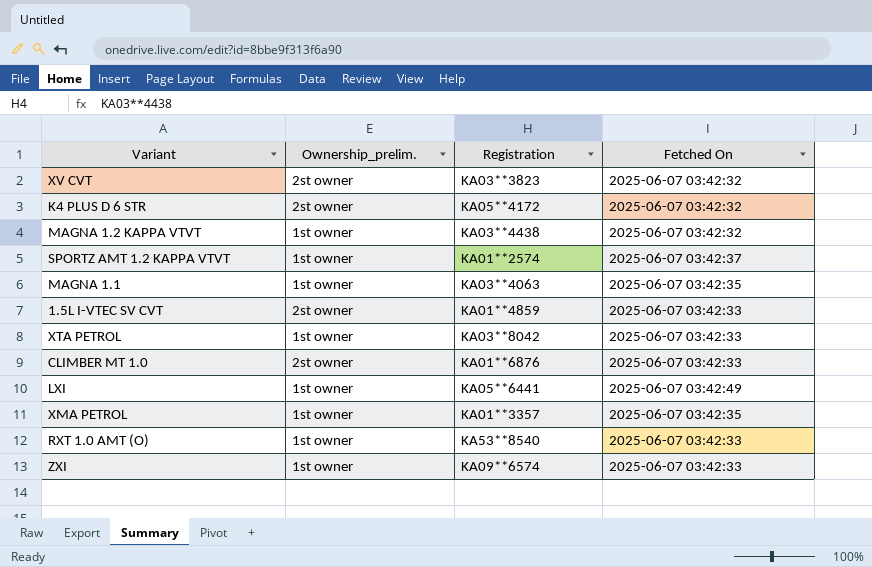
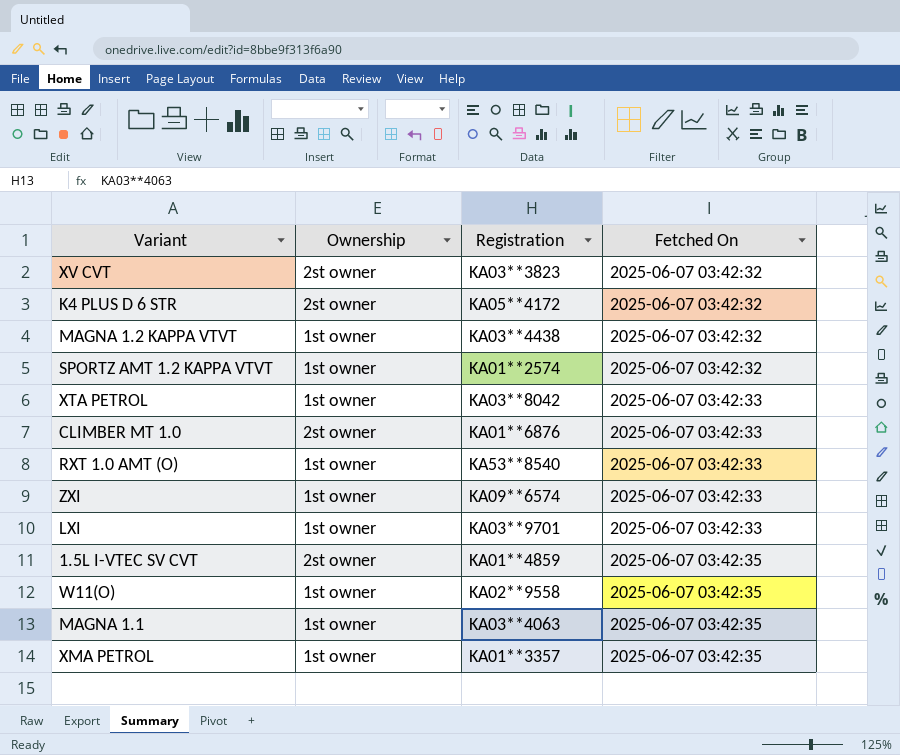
row order: none -> Fetched On ascending
column name: Ownership_prelim. -> Ownership
SPORTZ AMT 1.2 KAPPA VTVT | Fetched On: 2025-06-07 03:42:37 -> 2025-06-07 03:42:32
LXI | Registration: KA05**6441 -> KA03**9701
LXI | Fetched On: 2025-06-07 03:42:49 -> 2025-06-07 03:42:33
1.5L I-VTEC SV CVT | Fetched On: 2025-06-07 03:42:33 -> 2025-06-07 03:42:35
row W11(O): none -> 1st owner | KA02**9558 | 2025-06-07 03:42:35

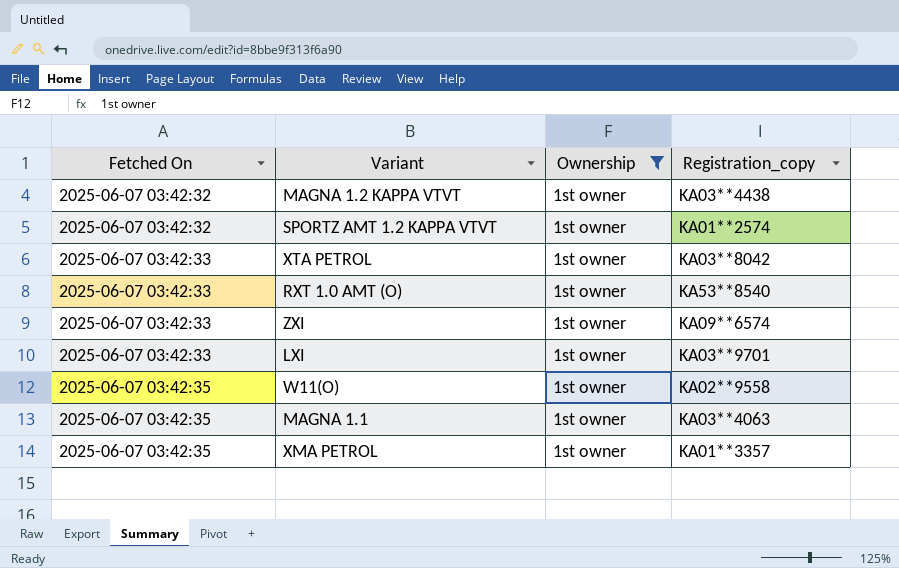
filter: none -> Ownership = 1st owner
column Fetched On | position: 4 -> 1
column name: Registration -> Registration_copy

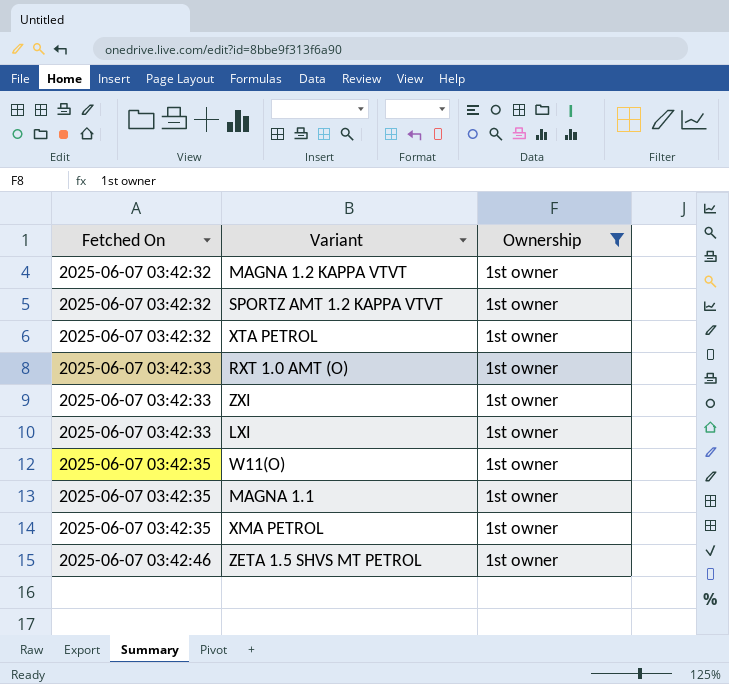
column Registration_copy | position: 4 -> none
XTA PETROL | Fetched On: 2025-06-07 03:42:33 -> 2025-06-07 03:42:32
row ZETA 1.5 SHVS MT PETROL: none -> 2025-06-07 03:42:46 | 1st owner

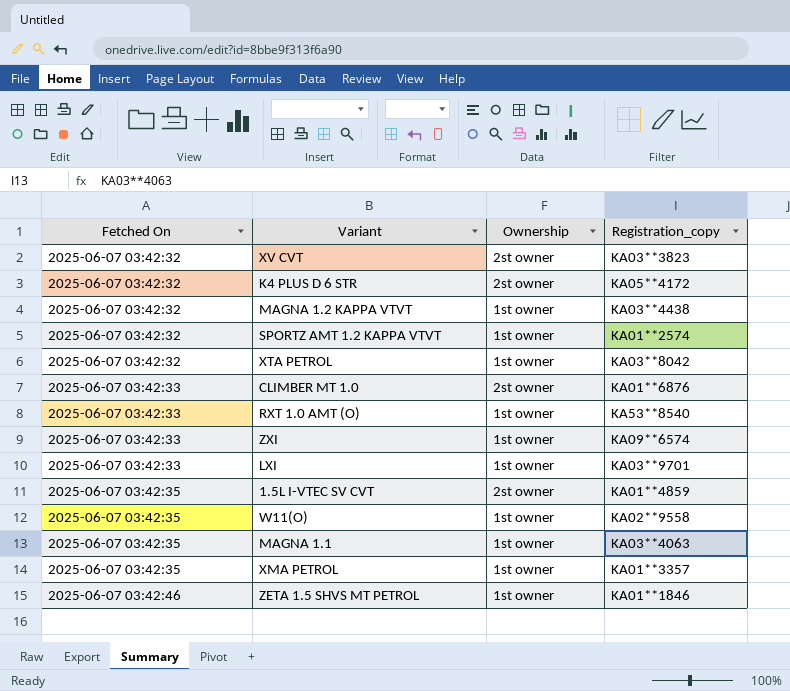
filter: Ownership = 1st owner -> none
column Registration_copy | position: none -> 4

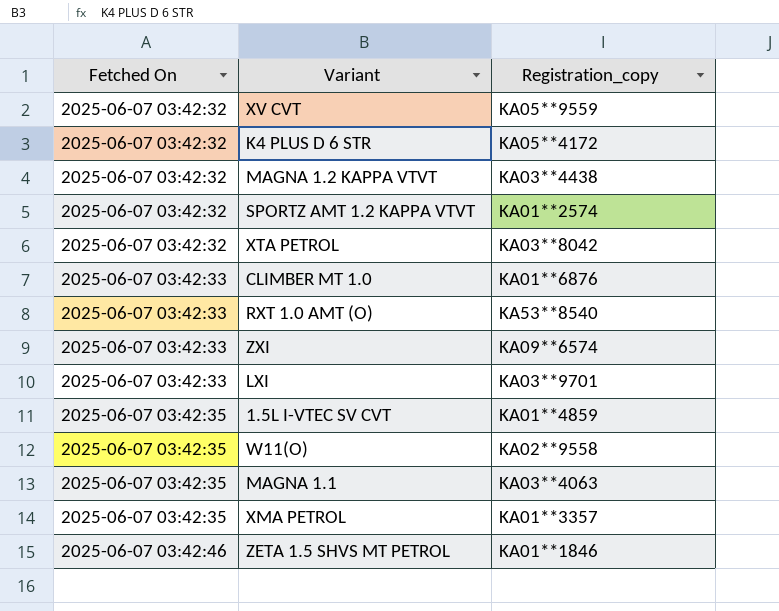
column Ownership | position: 3 -> none
XV CVT | Registration_copy: KA03**3823 -> KA05**9559

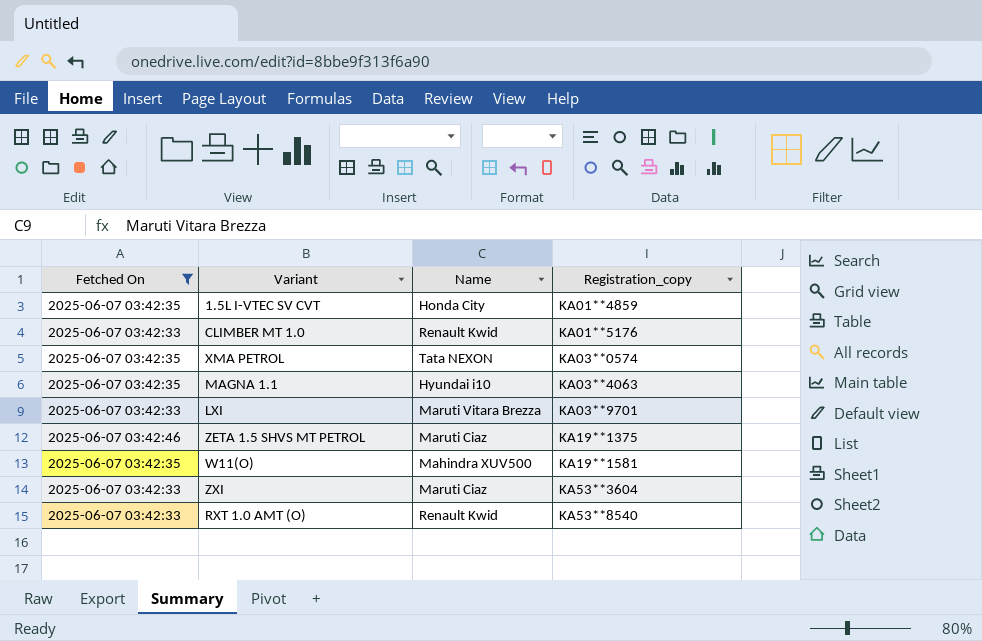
filter: none -> Fetched On != 2025-06-07 03:42:32
row order: Fetched On ascending -> Registration_copy ascending
column Name | position: none -> 3
CLIMBER MT 1.0 | Registration_copy: KA01**6876 -> KA01**5176
XMA PETROL | Registration_copy: KA01**3357 -> KA03**0574
ZETA 1.5 SHVS MT PETROL | Registration_copy: KA01**1846 -> KA19**1375
W11(O) | Registration_copy: KA02**9558 -> KA19**1581
ZXI | Registration_copy: KA09**6574 -> KA53**3604

